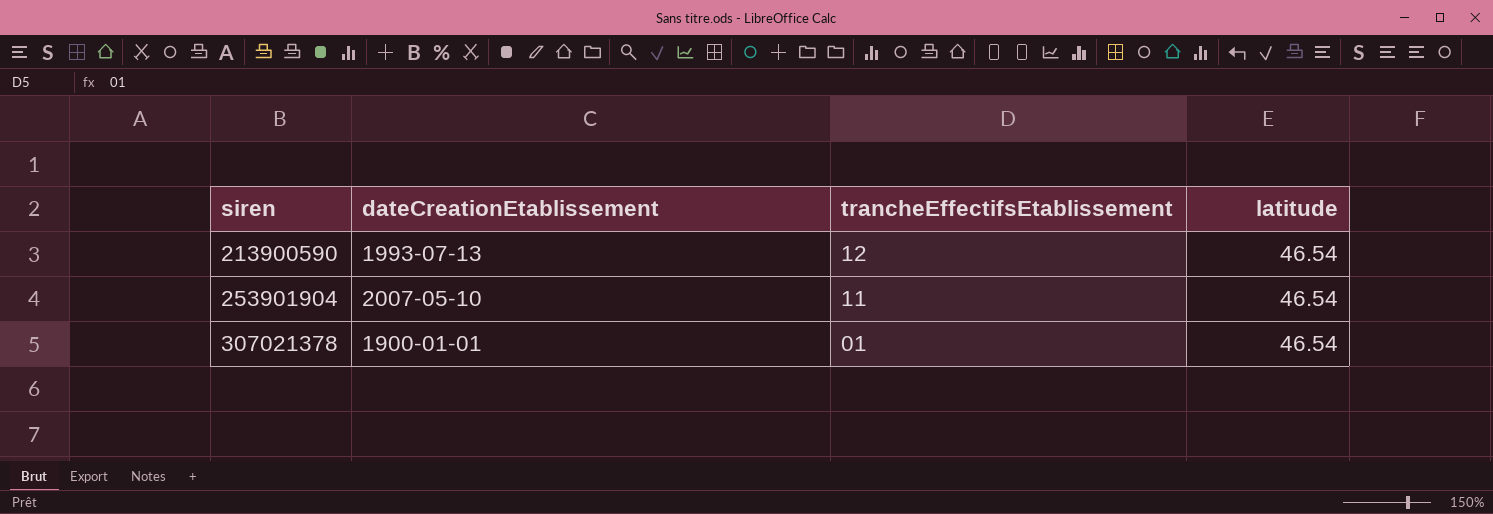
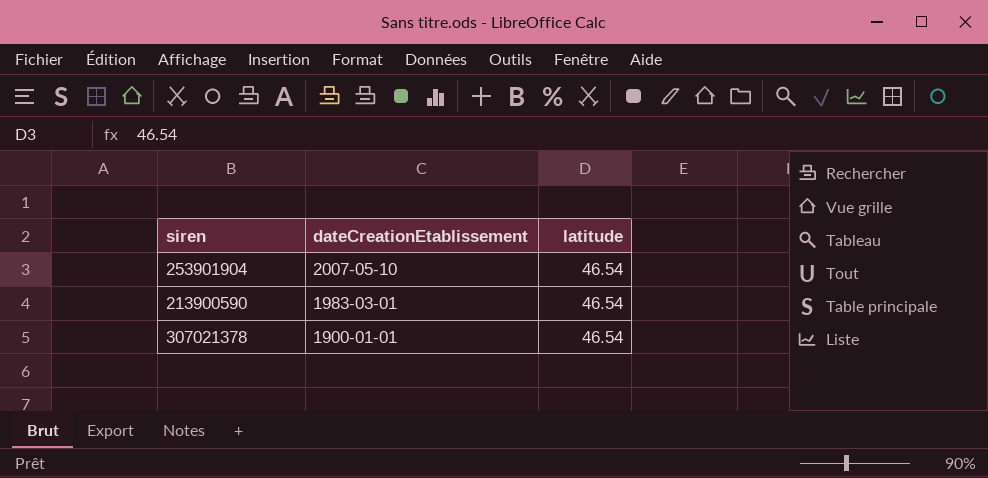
row order: siren ascending -> dateCreationEtablissement descending
column trancheEffectifsEtablissement | position: 3 -> none
213900590 | dateCreationEtablissement: 1993-07-13 -> 1983-03-01

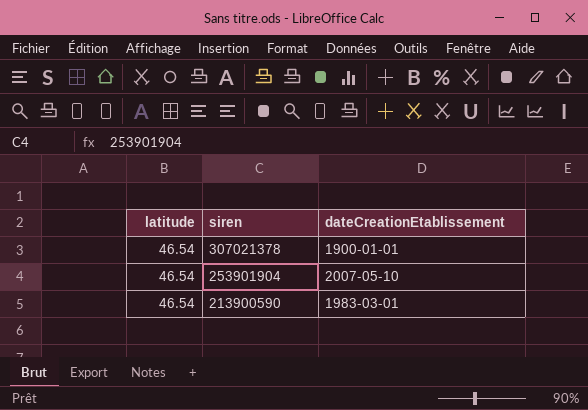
row order: dateCreationEtablissement descending -> siren descending
column latitude | position: 3 -> 1

